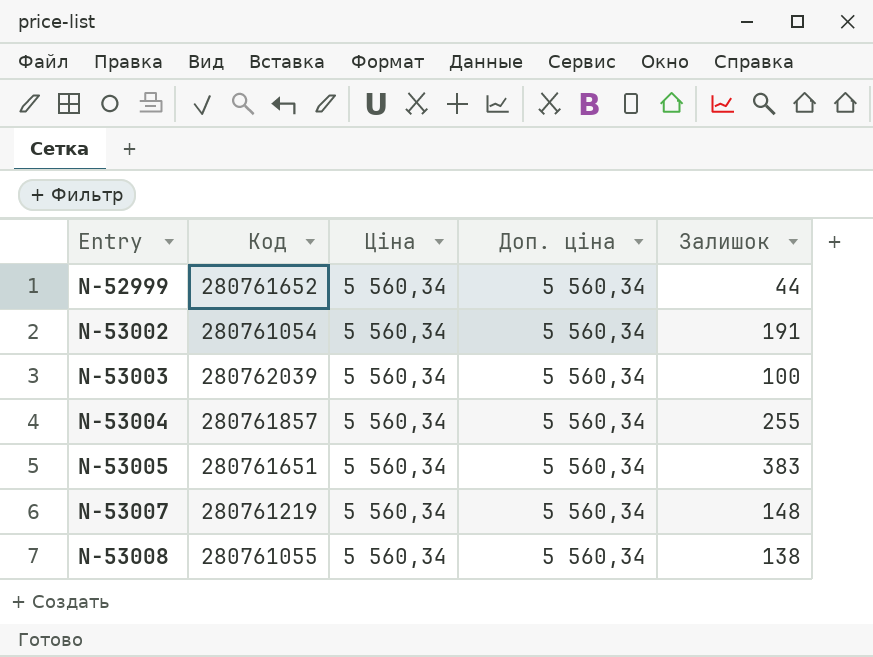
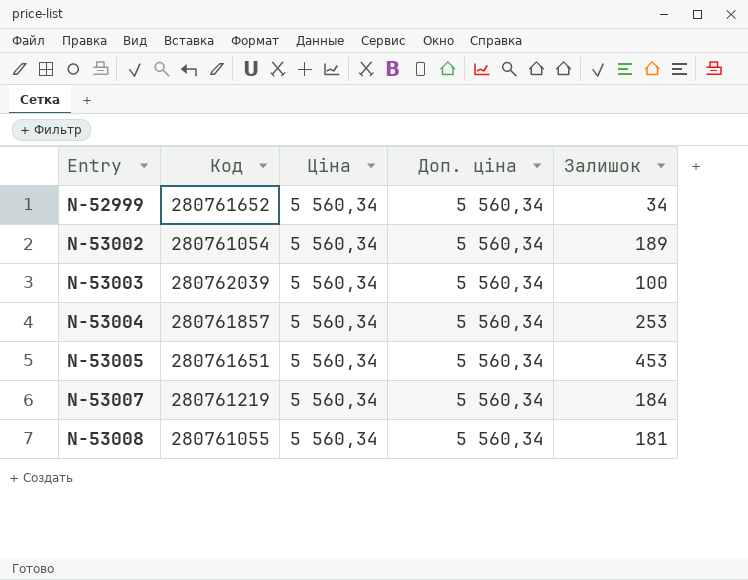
N-52999 | Залишок: 44 -> 34
N-53002 | Залишок: 191 -> 189
N-53004 | Залишок: 255 -> 253
N-53005 | Залишок: 383 -> 453
N-53007 | Залишок: 148 -> 184
N-53008 | Залишок: 138 -> 181

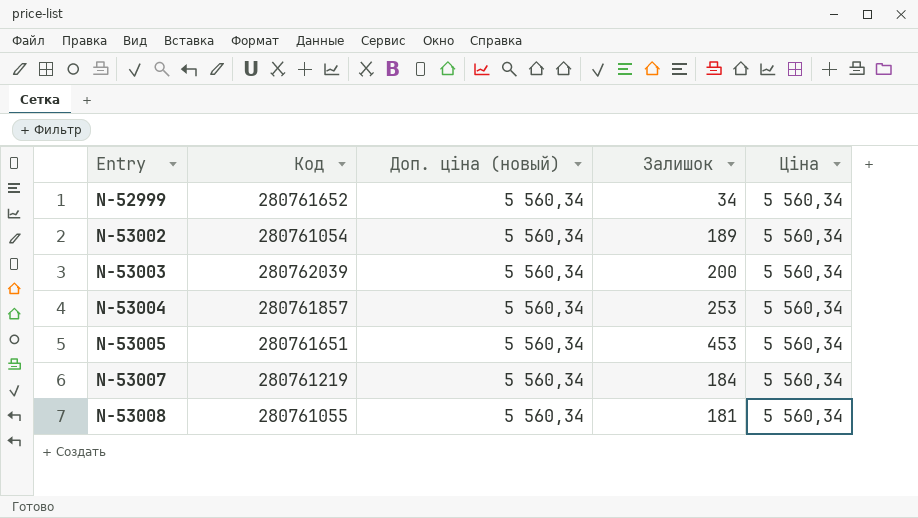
column name: Доп. ціна -> Доп. ціна (новый)
column Ціна | position: 3 -> 5
N-53003 | Залишок: 100 -> 200

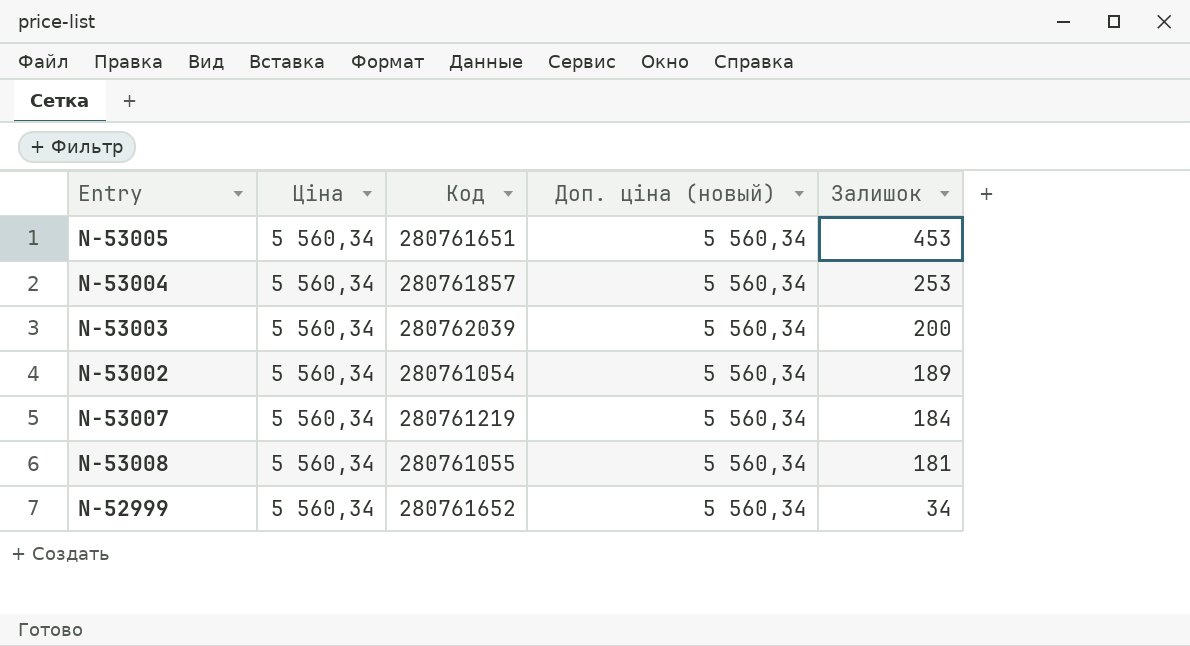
row order: Entry ascending -> Залишок descending
column Ціна | position: 5 -> 2

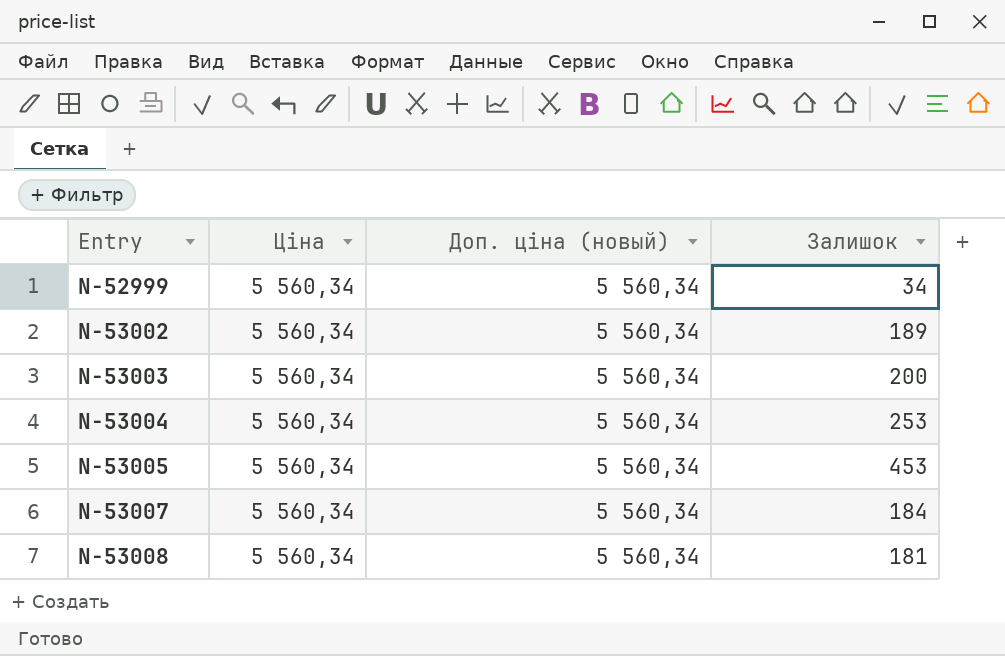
row order: Залишок descending -> Entry ascending
column Код | position: 3 -> none

